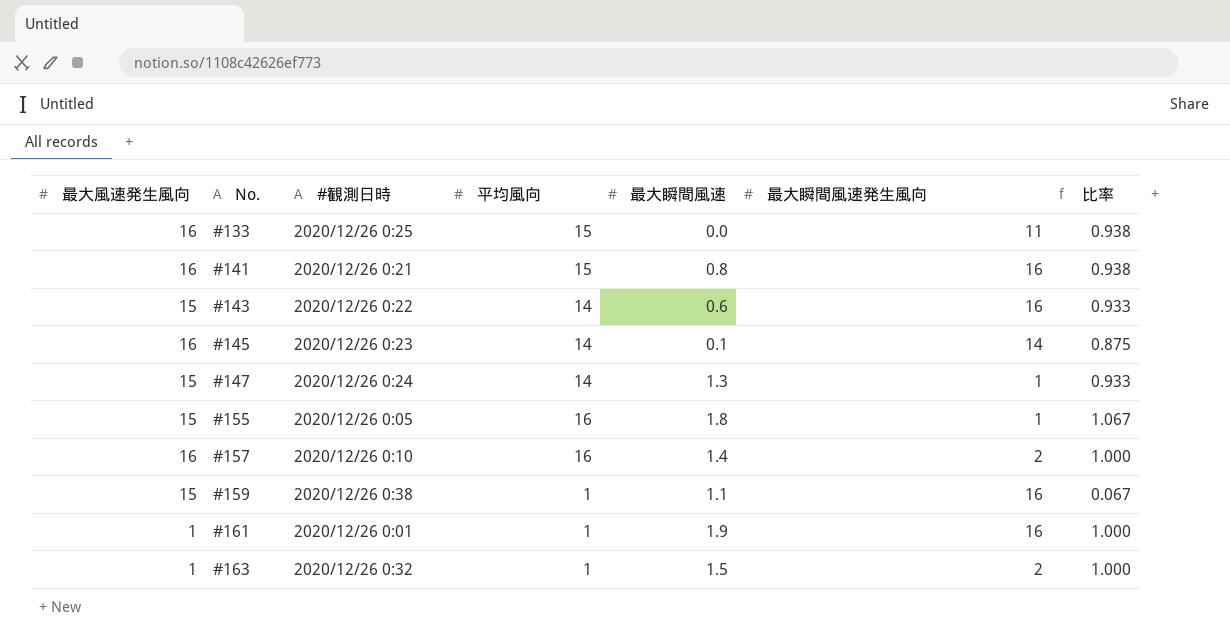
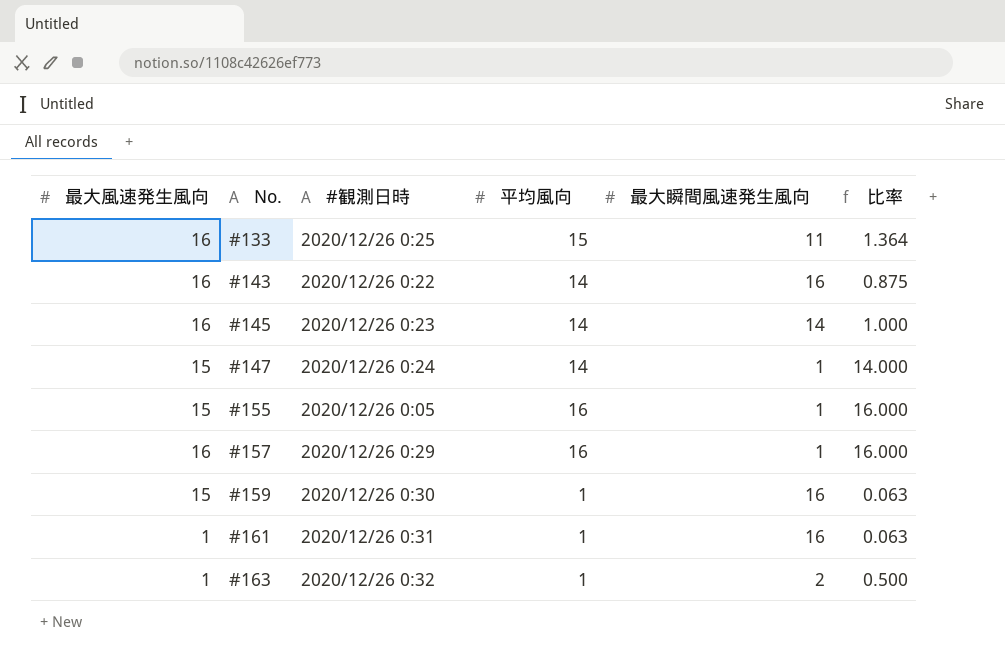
column 最大瞬間風速 | position: 5 -> none
column 比率 | formula: [平均風向] / [最大風速発生風向] -> [平均風向] / [最大瞬間風速発生風向]
row #141: 16 | 2020/12/26 0:21 | 15 | 0.8 | 16 | 0.938 -> none
#143 | 最大風速発生風向: 15 -> 16
#157 | #観測日時: 2020/12/26 0:10 -> 2020/12/26 0:29
#157 | 最大瞬間風速発生風向: 2 -> 1
#159 | #観測日時: 2020/12/26 0:38 -> 2020/12/26 0:30
#161 | #観測日時: 2020/12/26 0:01 -> 2020/12/26 0:31

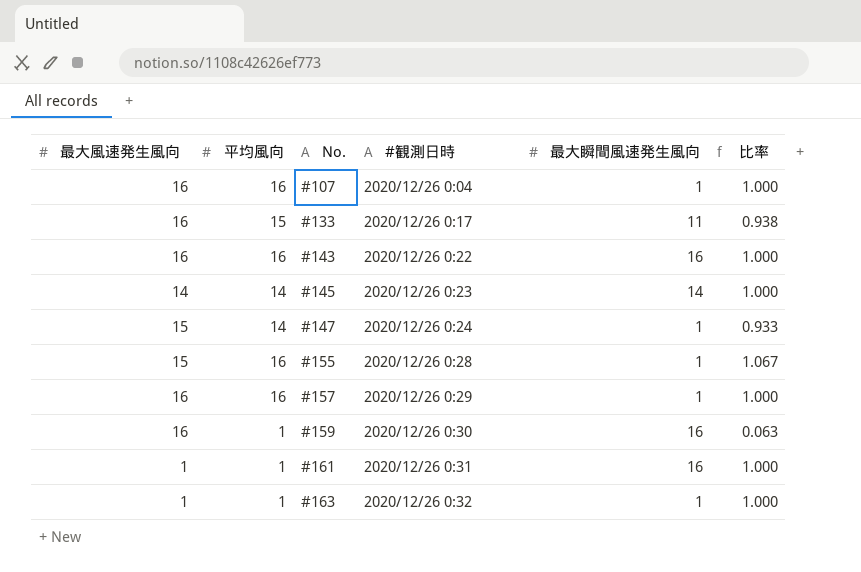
column 平均風向 | position: 4 -> 2
column 比率 | formula: [平均風向] / [最大瞬間風速発生風向] -> [平均風向] / [最大風速発生風向]
row #107: none -> 16 | 16 | 2020/12/26 0:04 | 1 | 1.000
#133 | #観測日時: 2020/12/26 0:25 -> 2020/12/26 0:17
#143 | 平均風向: 14 -> 16
#145 | 最大風速発生風向: 16 -> 14
#155 | #観測日時: 2020/12/26 0:05 -> 2020/12/26 0:28
#159 | 最大風速発生風向: 15 -> 16
#163 | 最大瞬間風速発生風向: 2 -> 1

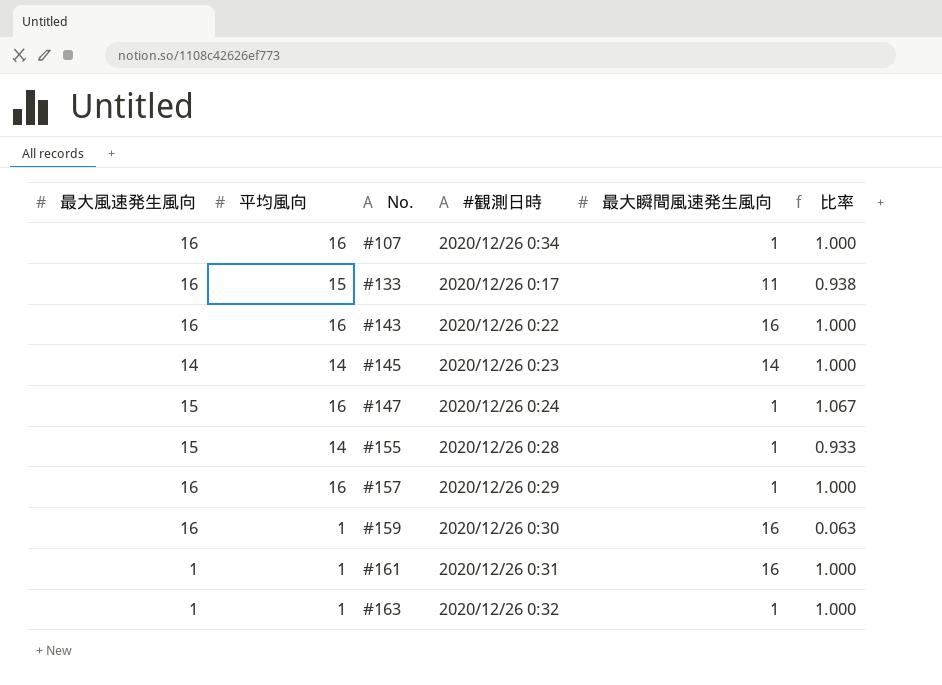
#107 | #観測日時: 2020/12/26 0:04 -> 2020/12/26 0:34
#147 | 平均風向: 14 -> 16
#147 | 比率: 0.933 -> 1.067
#155 | 平均風向: 16 -> 14
#155 | 比率: 1.067 -> 0.933

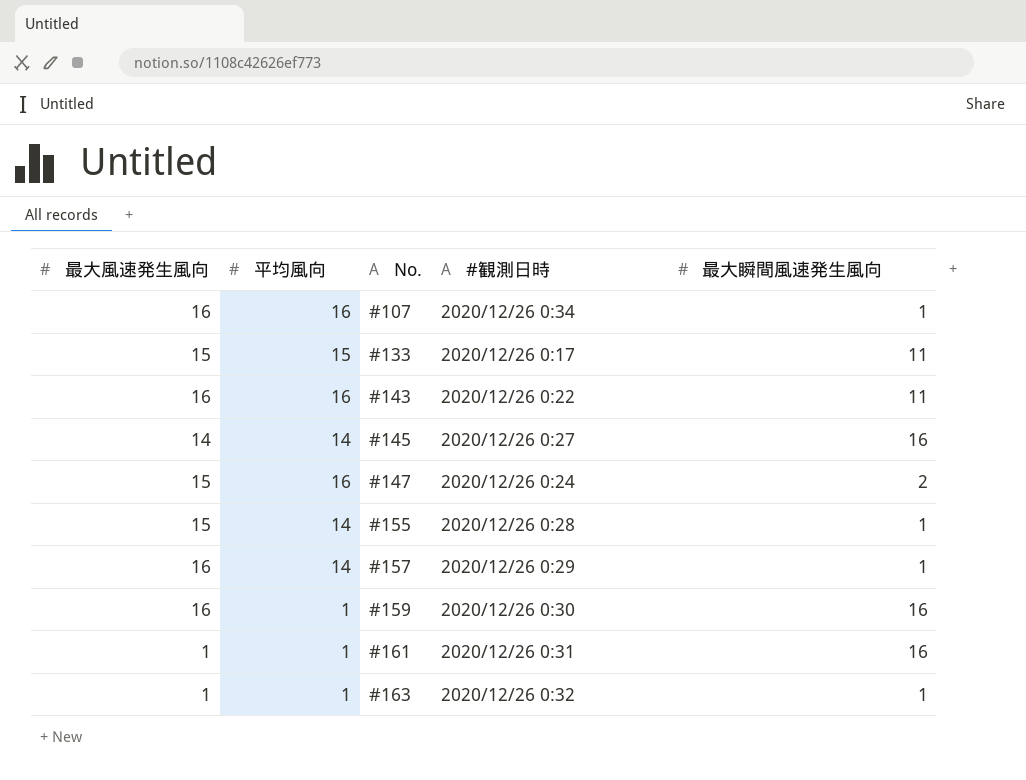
column 比率 | formula: [平均風向] / [最大風速発生風向] -> none
#133 | 最大風速発生風向: 16 -> 15
#143 | 最大瞬間風速発生風向: 16 -> 11
#145 | #観測日時: 2020/12/26 0:23 -> 2020/12/26 0:27
#145 | 最大瞬間風速発生風向: 14 -> 16
#147 | 最大瞬間風速発生風向: 1 -> 2
#157 | 平均風向: 16 -> 14

